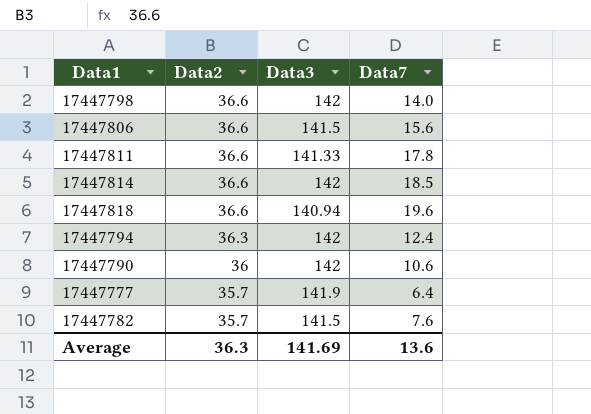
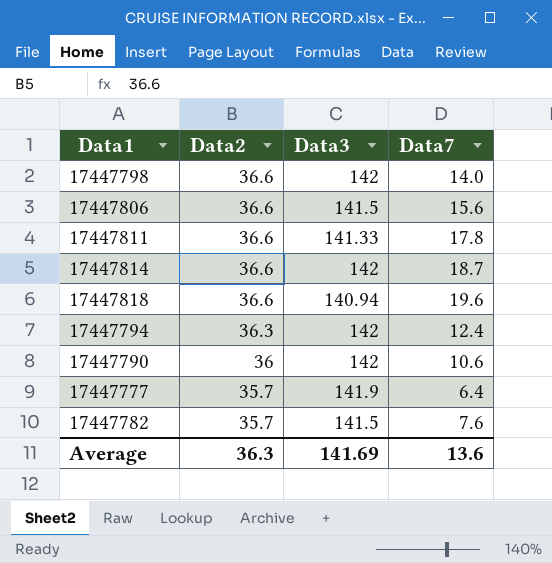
17447814 | Data7: 18.5 -> 18.7

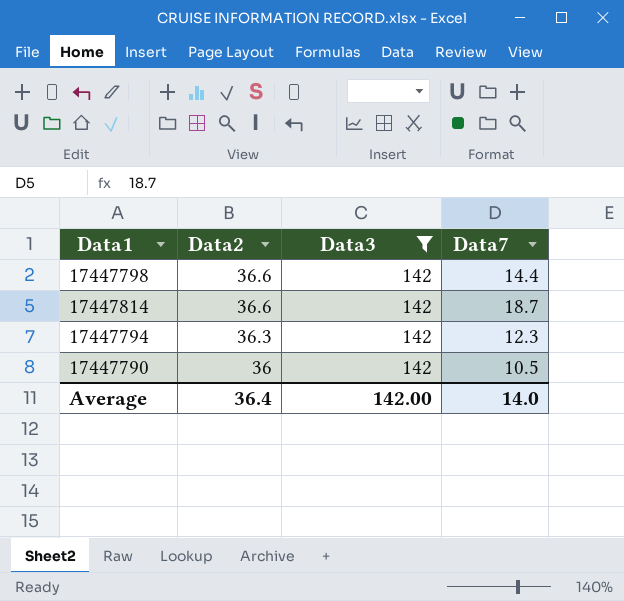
filter: none -> Data3 = 142
17447798 | Data7: 14.0 -> 14.4
17447794 | Data7: 12.4 -> 12.3
17447790 | Data7: 10.6 -> 10.5
Average | Data2: 36.3 -> 36.4
Average | Data3: 141.69 -> 142.00
Average | Data7: 13.6 -> 14.0

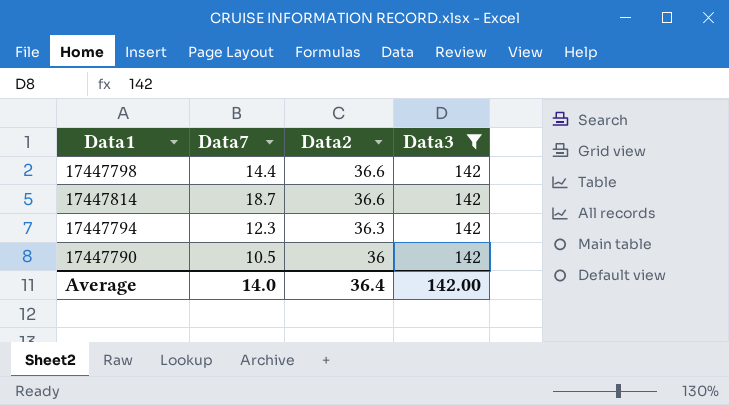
column Data7 | position: 4 -> 2

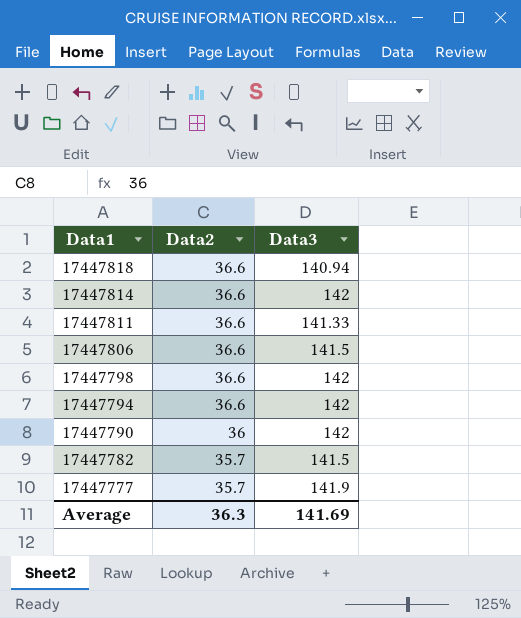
filter: Data3 = 142 -> none
row order: Data2 descending -> Data1 descending
column Data7 | position: 2 -> none
17447794 | Data2: 36.3 -> 36.6
Average | Data2: 36.4 -> 36.3
Average | Data3: 142.00 -> 141.69

